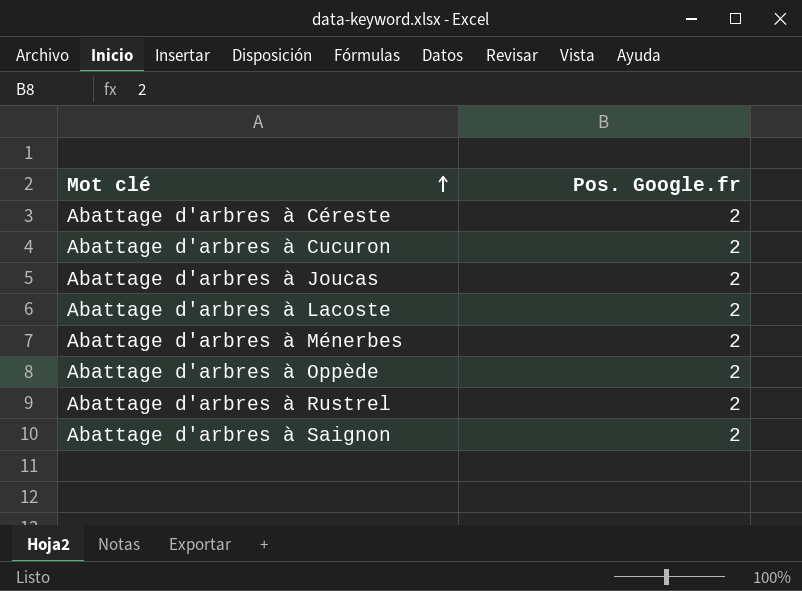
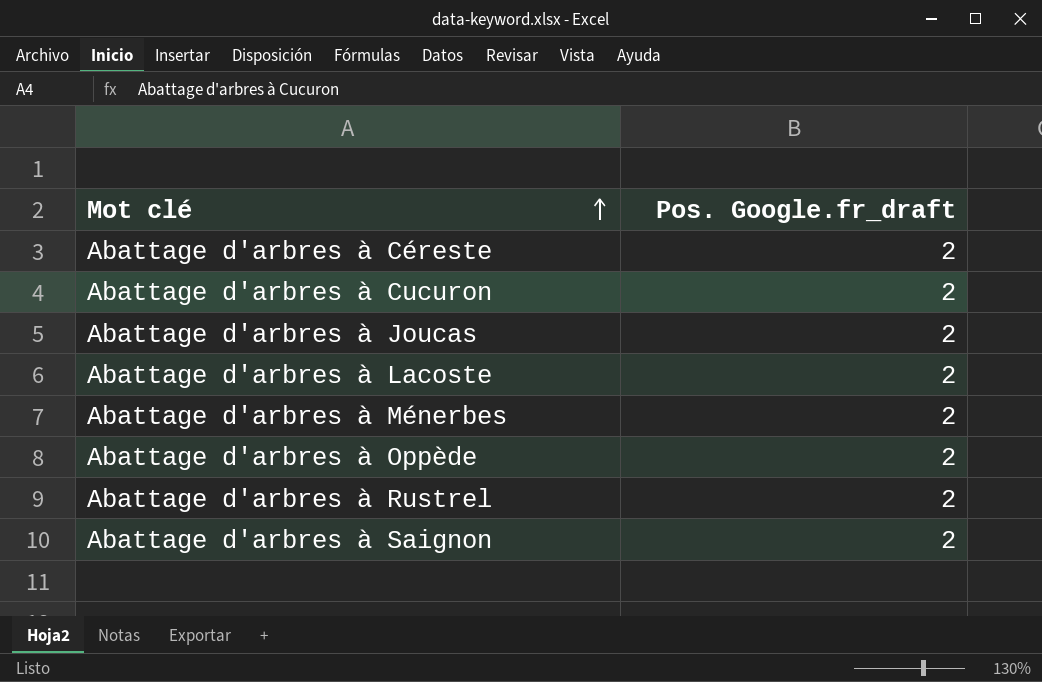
column name: Pos. Google.fr -> Pos. Google.fr_draft

